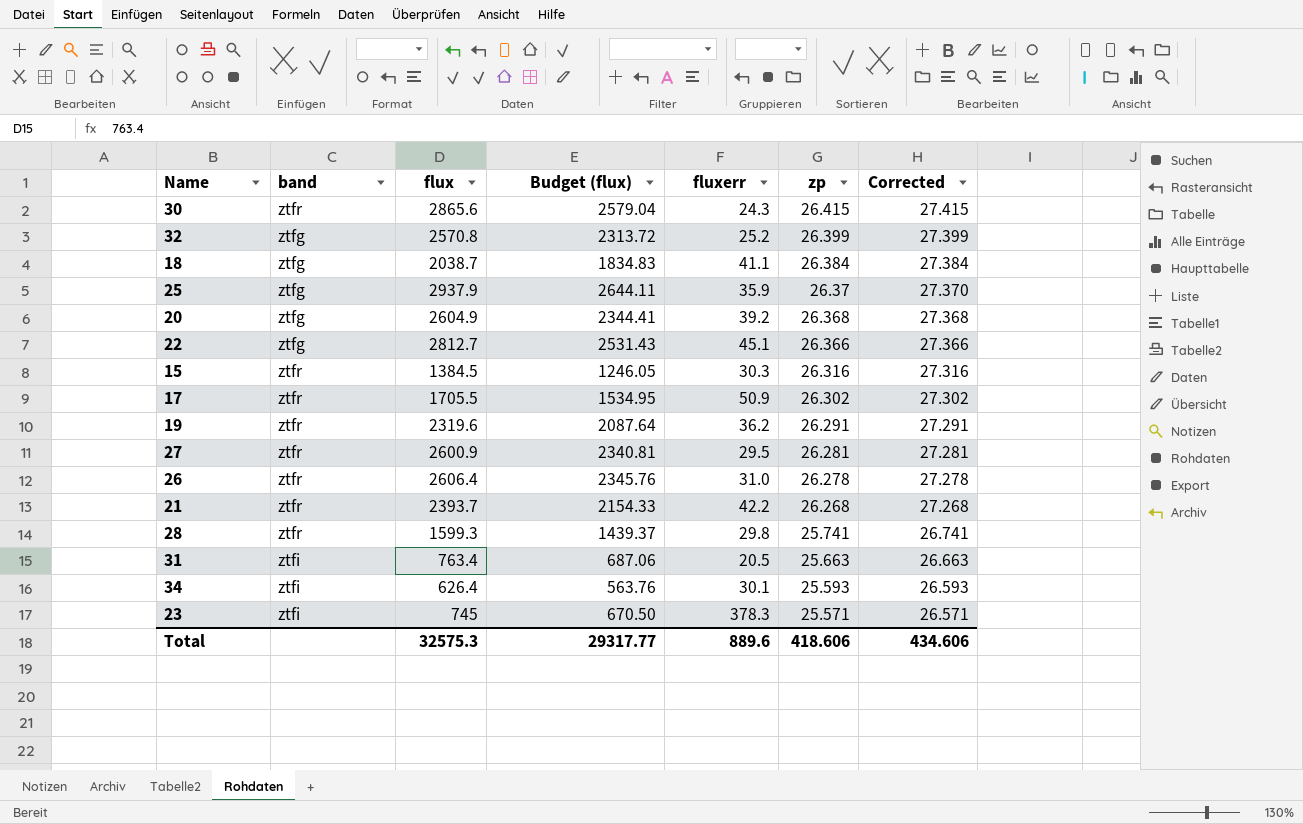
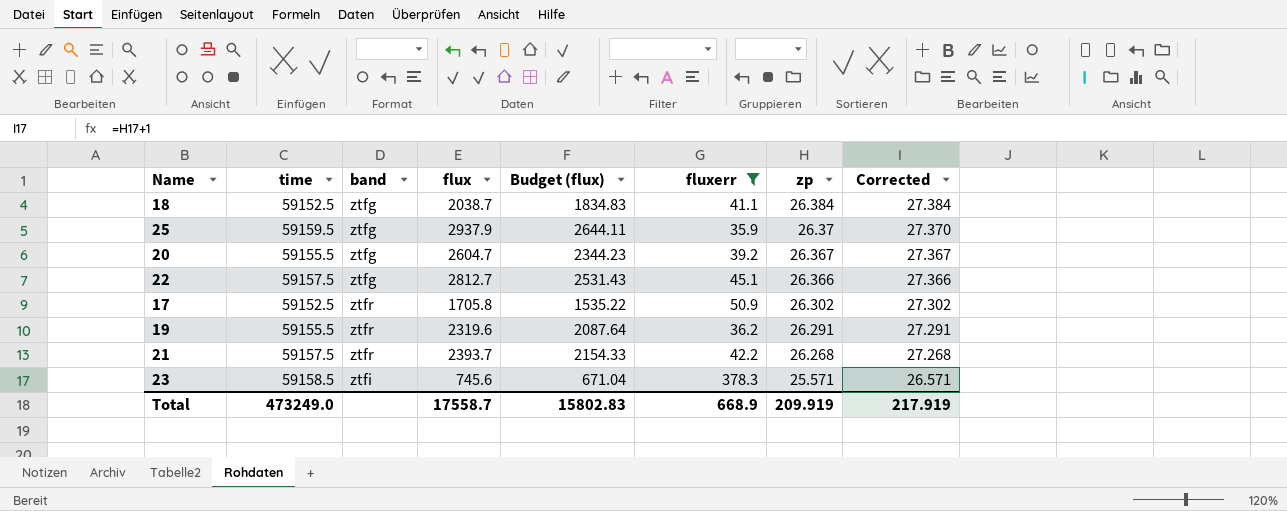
filter: none -> fluxerr >= 35.9
column time | position: none -> 2
20 | flux: 2604.9 -> 2604.7
20 | Budget (flux): 2344.41 -> 2344.23
20 | zp: 26.368 -> 26.367
20 | Corrected: 27.368 -> 27.367
17 | flux: 1705.5 -> 1705.8
17 | Budget (flux): 1534.95 -> 1535.22
23 | flux: 745 -> 745.6
23 | Budget (flux): 670.50 -> 671.04
Total | flux: 32575.3 -> 17558.7
Total | Budget (flux): 29317.77 -> 15802.83
Total | fluxerr: 889.6 -> 668.9
Total | zp: 418.606 -> 209.919
Total | Corrected: 434.606 -> 217.919

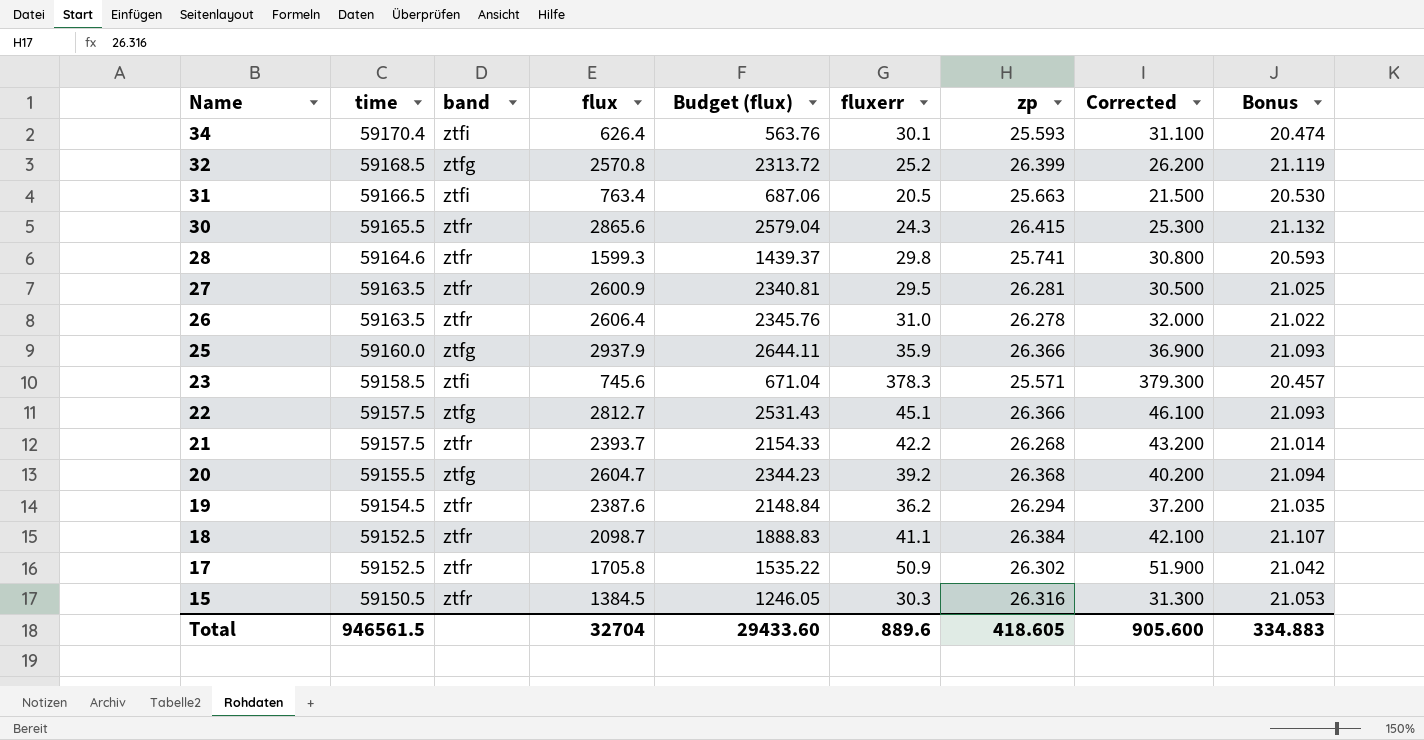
filter: fluxerr >= 35.9 -> none
row order: zp descending -> Name descending
column Corrected | formula: [zp] + 1 -> [fluxerr] + 1
column Bonus | formula: none -> [zp] * 0.8
25 | time: 59159.5 -> 59160.0
25 | zp: 26.37 -> 26.366
20 | zp: 26.367 -> 26.368
19 | time: 59155.5 -> 59154.5
19 | flux: 2319.6 -> 2387.6
19 | Budget (flux): 2087.64 -> 2148.84
19 | zp: 26.291 -> 26.294
18 | band: ztfg -> ztfr
18 | flux: 2038.7 -> 2098.7
18 | Budget (flux): 1834.83 -> 1888.83
Total | time: 473249.0 -> 946561.5
Total | flux: 17558.7 -> 32704
Total | Budget (flux): 15802.83 -> 29433.60
Total | fluxerr: 668.9 -> 889.6
Total | zp: 209.919 -> 418.605
Total | Corrected: 217.919 -> 905.600

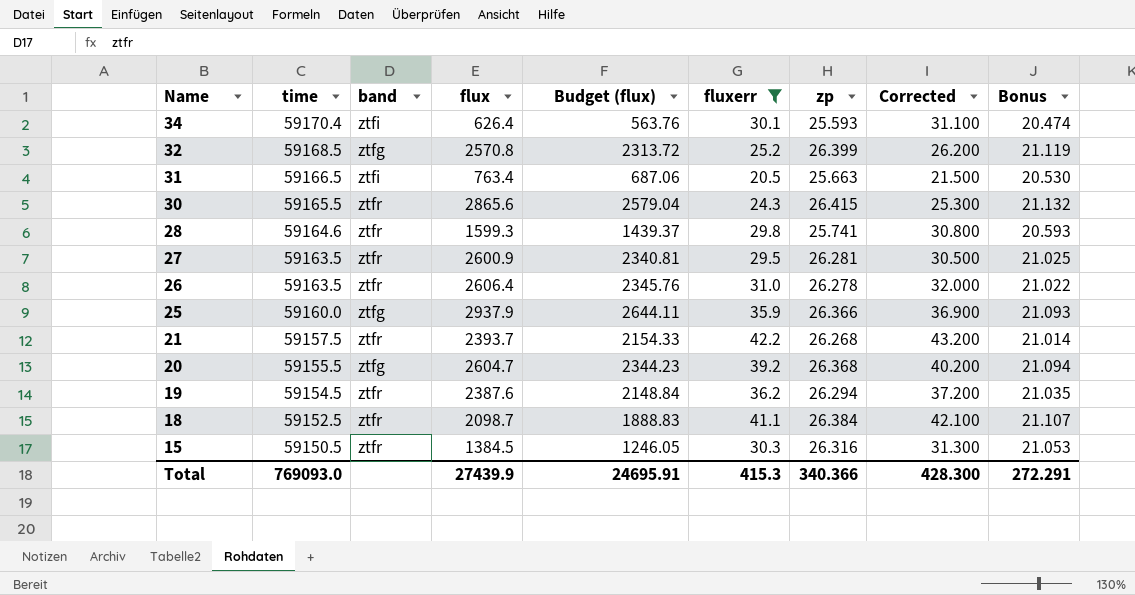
filter: none -> fluxerr <= 42.2
Total | time: 946561.5 -> 769093.0
Total | flux: 32704 -> 27439.9
Total | Budget (flux): 29433.60 -> 24695.91
Total | fluxerr: 889.6 -> 415.3
Total | zp: 418.605 -> 340.366
Total | Corrected: 905.600 -> 428.300
Total | Bonus: 334.883 -> 272.291

